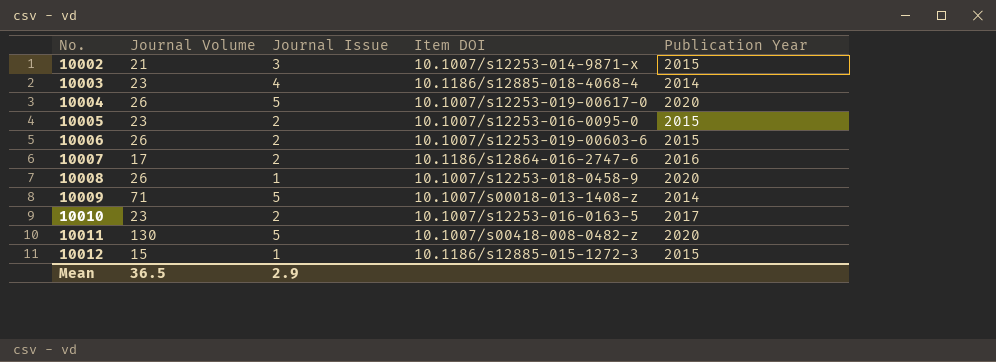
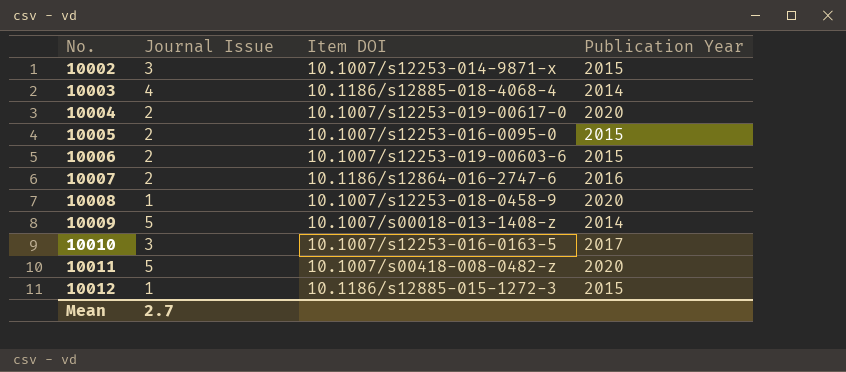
column Journal Volume | position: 2 -> none
10004 | Journal Issue: 5 -> 2
10010 | Journal Issue: 2 -> 3
Mean | Journal Issue: 2.9 -> 2.7

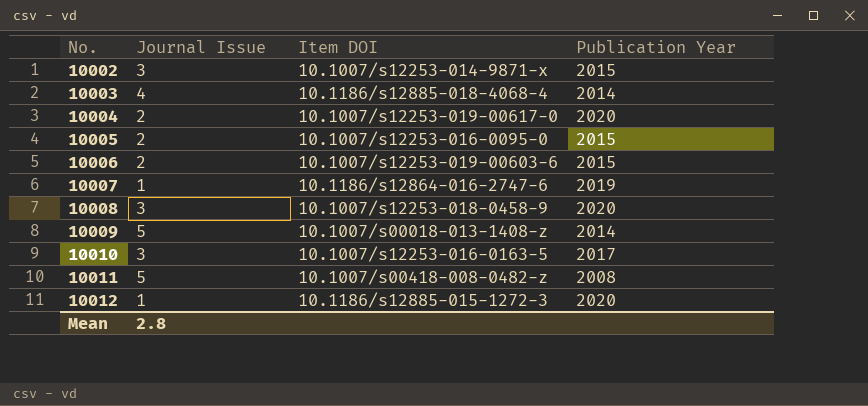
10007 | Journal Issue: 2 -> 1
10007 | Publication Year: 2016 -> 2019
10008 | Journal Issue: 1 -> 3
10011 | Publication Year: 2020 -> 2008
10012 | Publication Year: 2015 -> 2020
Mean | Journal Issue: 2.7 -> 2.8

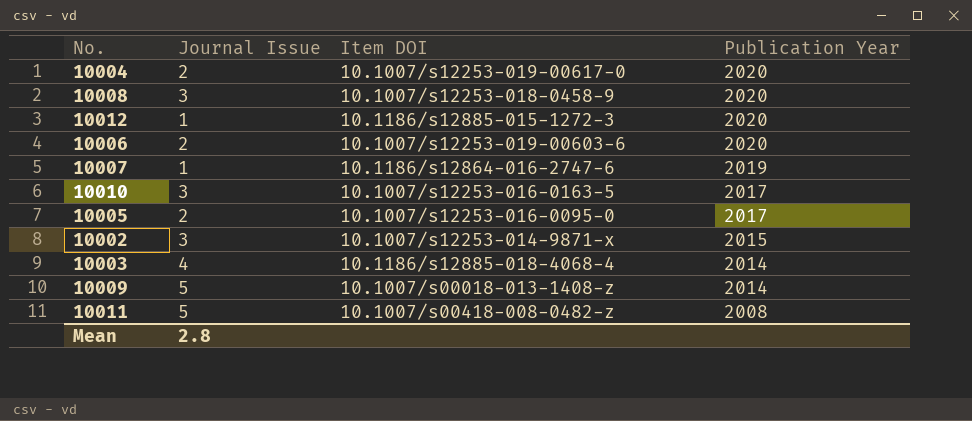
row order: No. ascending -> Publication Year descending
10006 | Publication Year: 2015 -> 2020
10005 | Publication Year: 2015 -> 2017

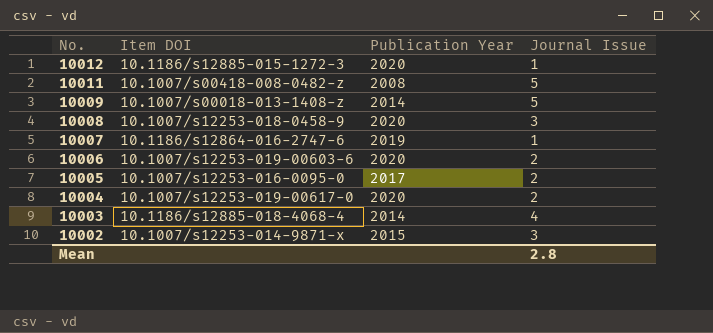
row order: Publication Year descending -> No. descending
column Journal Issue | position: 2 -> 4
row 10010: 3 | 10.1007/s12253-016-0163-5 | 2017 -> none

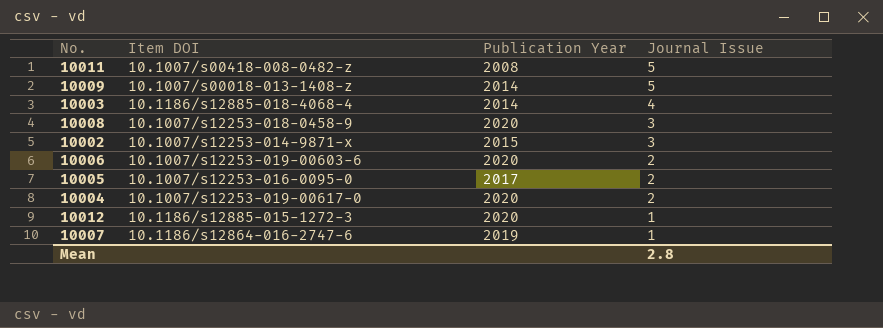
row order: No. descending -> Journal Issue descending

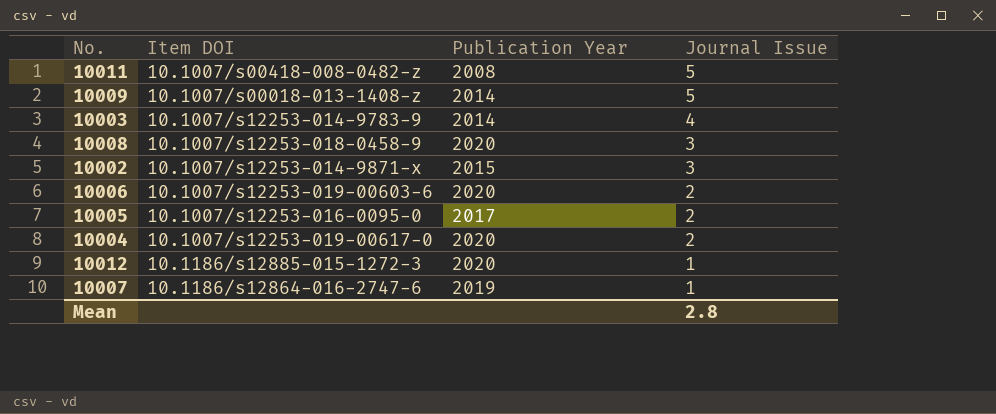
10003 | Item DOI: 10.1186/s12885-018-4068-4 -> 10.1007/s12253-014-9783-9

